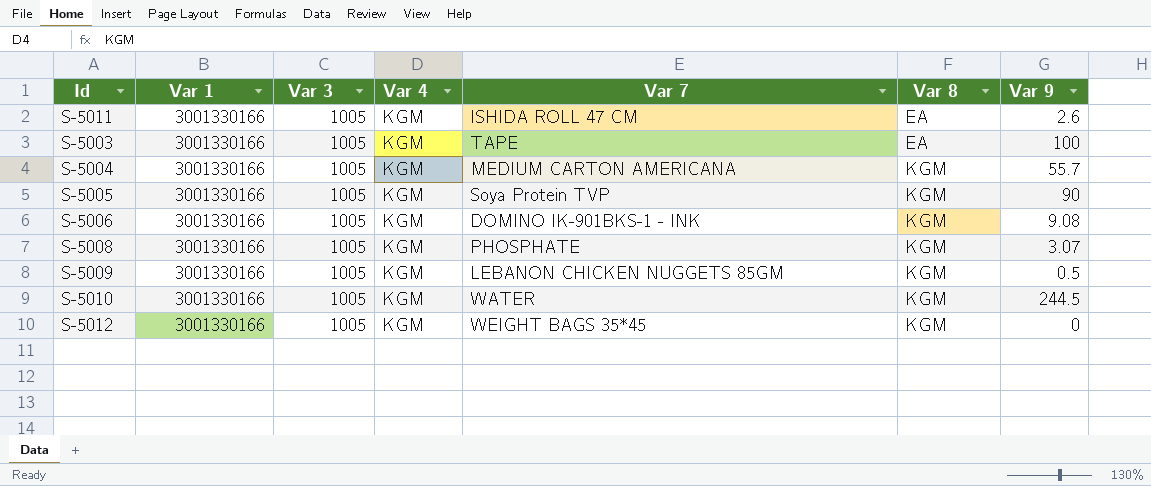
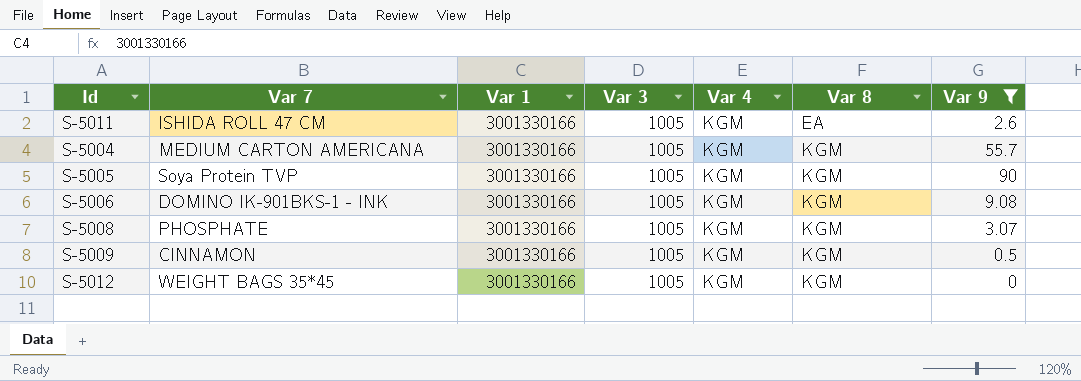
filter: none -> Var 9 <= 90
column Var 7 | position: 5 -> 2
S-5009 | Var 7: LEBANON CHICKEN NUGGETS 85GM -> CINNAMON

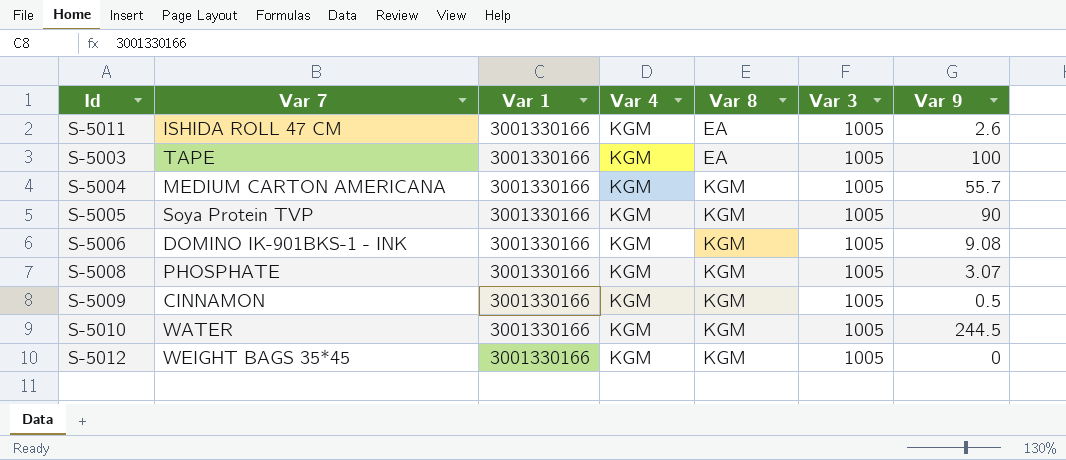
filter: Var 9 <= 90 -> none
column Var 3 | position: 4 -> 6

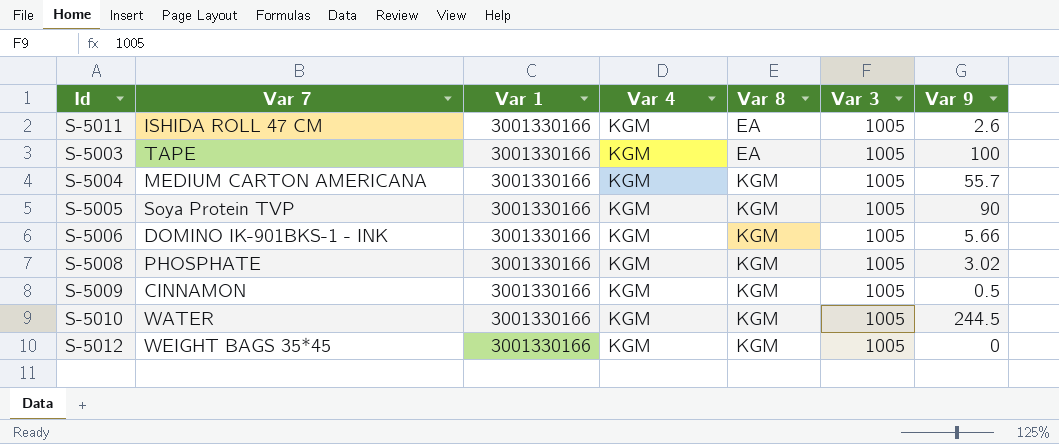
S-5006 | Var 9: 9.08 -> 5.66
S-5008 | Var 9: 3.07 -> 3.02

